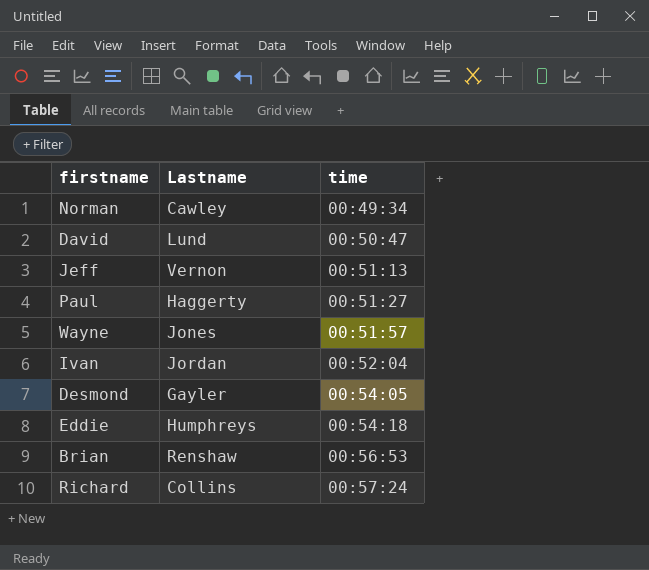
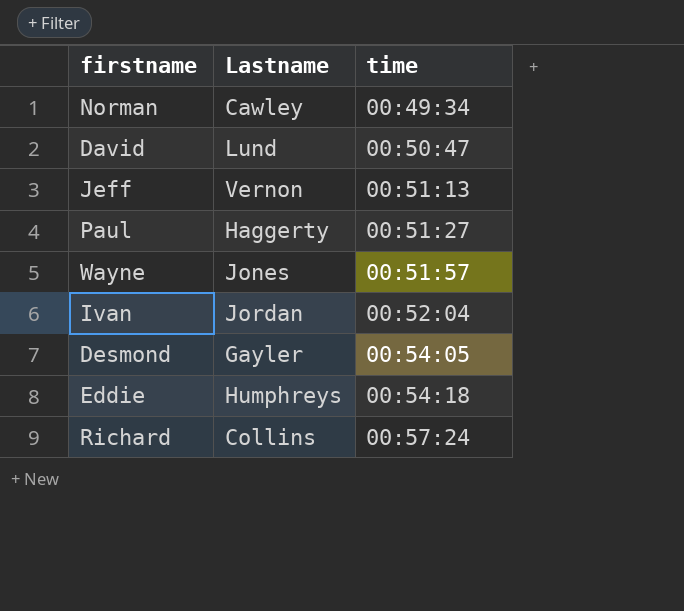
row Brian: Renshaw | 00:56:53 -> none

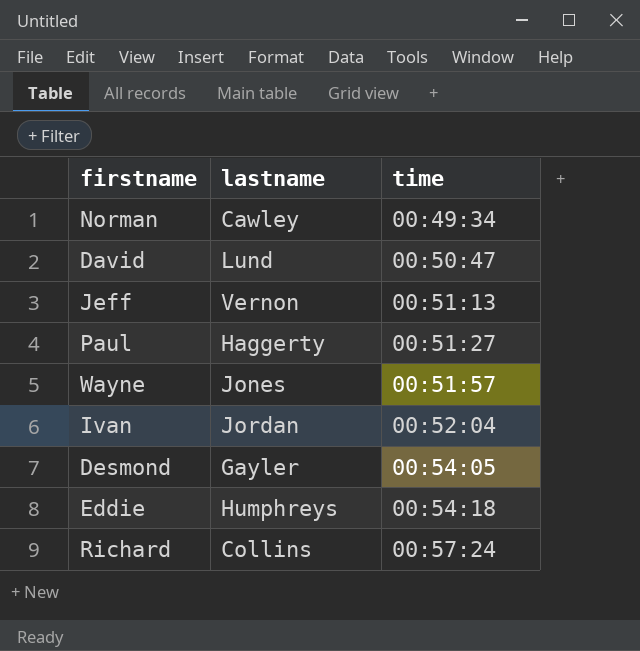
column name: Lastname -> lastname

